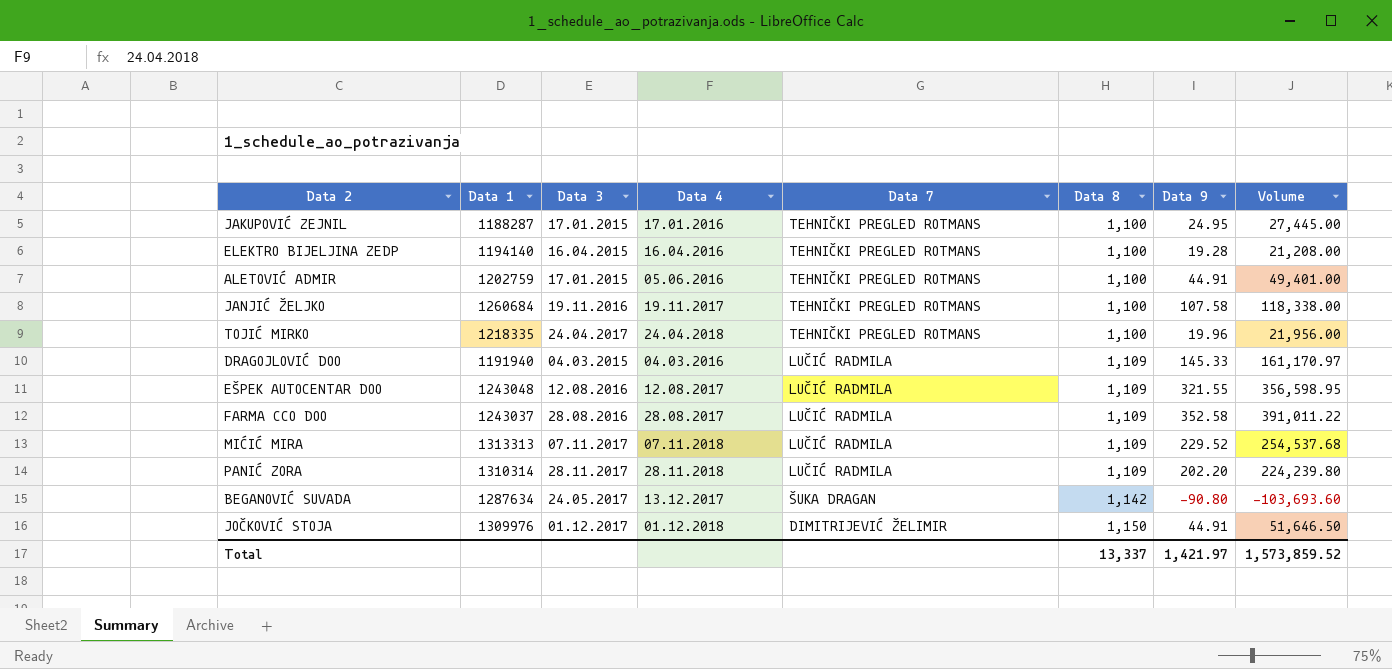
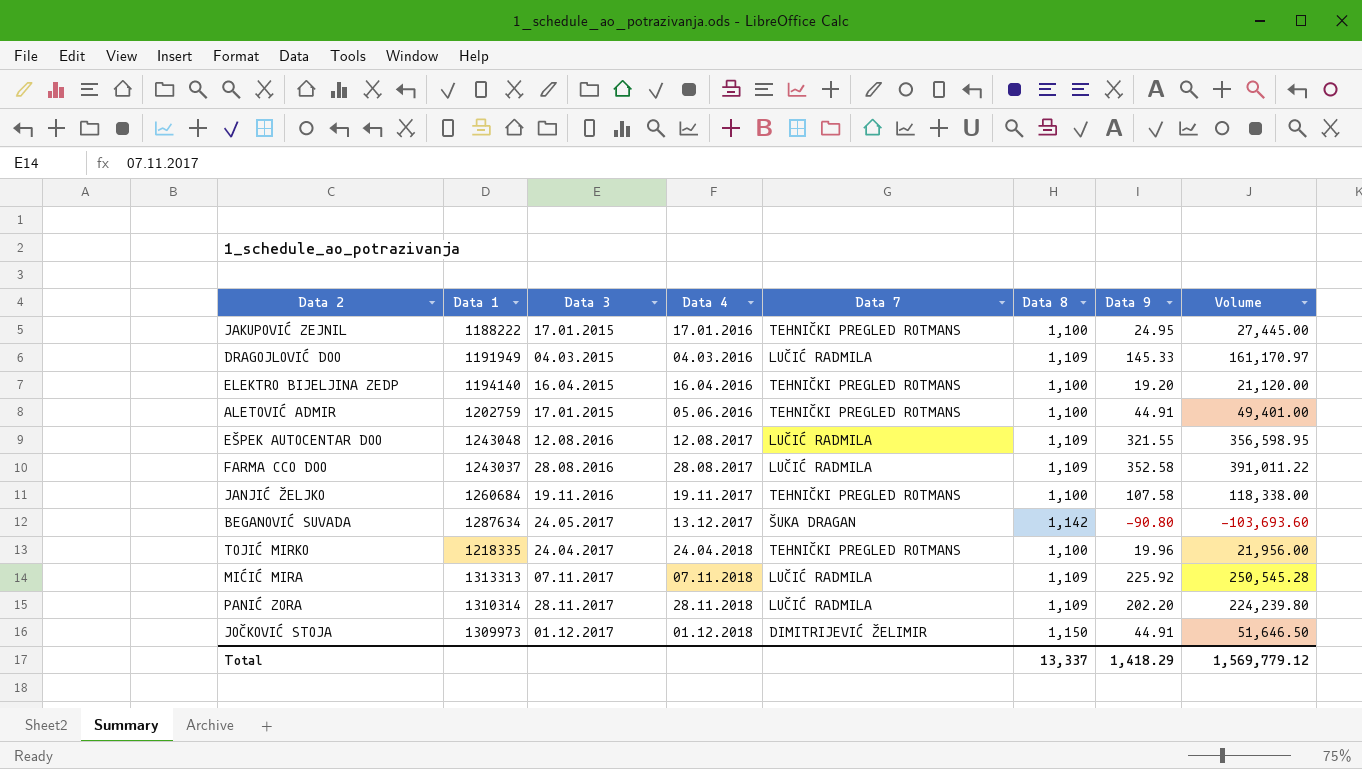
row order: Data 8 ascending -> Data 4 ascending
JAKUPOVIĆ ZEJNIL | Data 1: 1188287 -> 1188222
DRAGOJLOVIĆ DOO | Data 1: 1191940 -> 1191949
ELEKTRO BIJELJINA ZEDP | Data 9: 19.28 -> 19.20
ELEKTRO BIJELJINA ZEDP | Volume: 21,208.00 -> 21,120.00
MIĆIĆ MIRA | Data 9: 229.52 -> 225.92
MIĆIĆ MIRA | Volume: 254,537.68 -> 250,545.28
JOČKOVIĆ STOJA | Data 1: 1309976 -> 1309973
Total | Data 9: 1,421.97 -> 1,418.29
Total | Volume: 1,573,859.52 -> 1,569,779.12

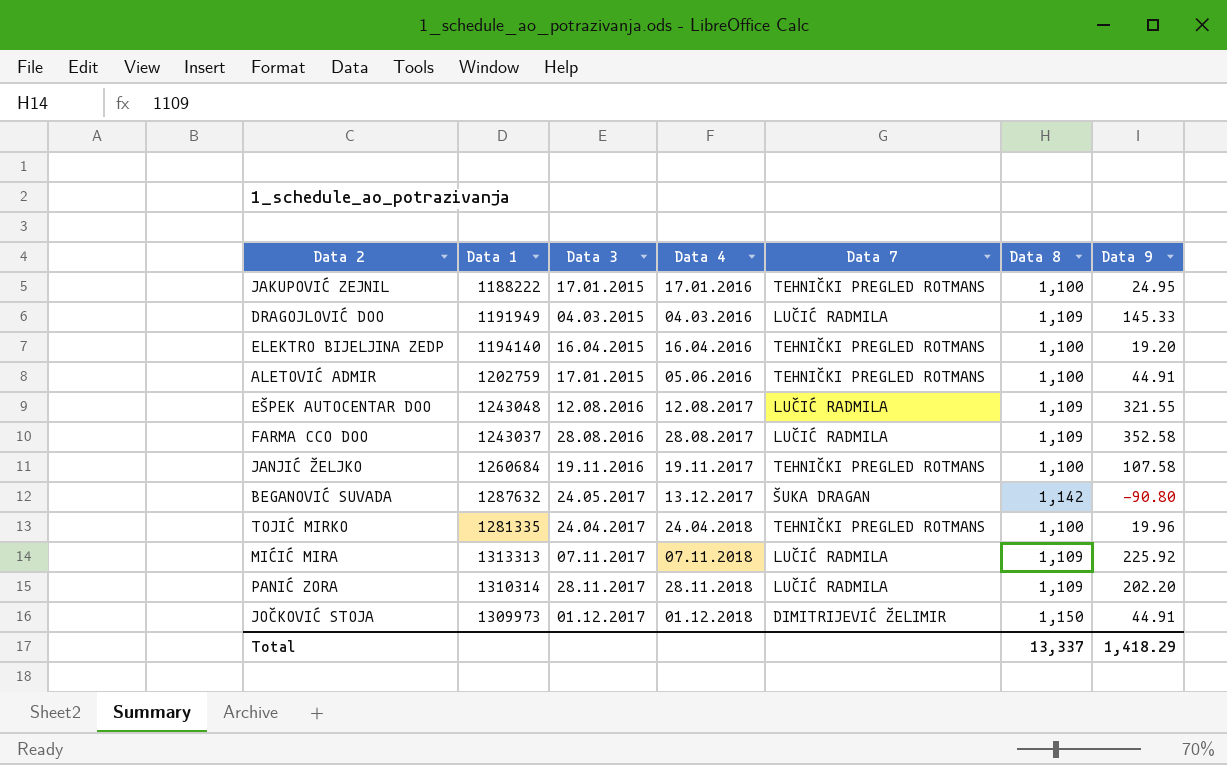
column Volume | formula: [Data 8] * [Data 9] -> none
BEGANOVIĆ SUVADA | Data 1: 1287634 -> 1287632
TOJIĆ MIRKO | Data 1: 1218335 -> 1281335

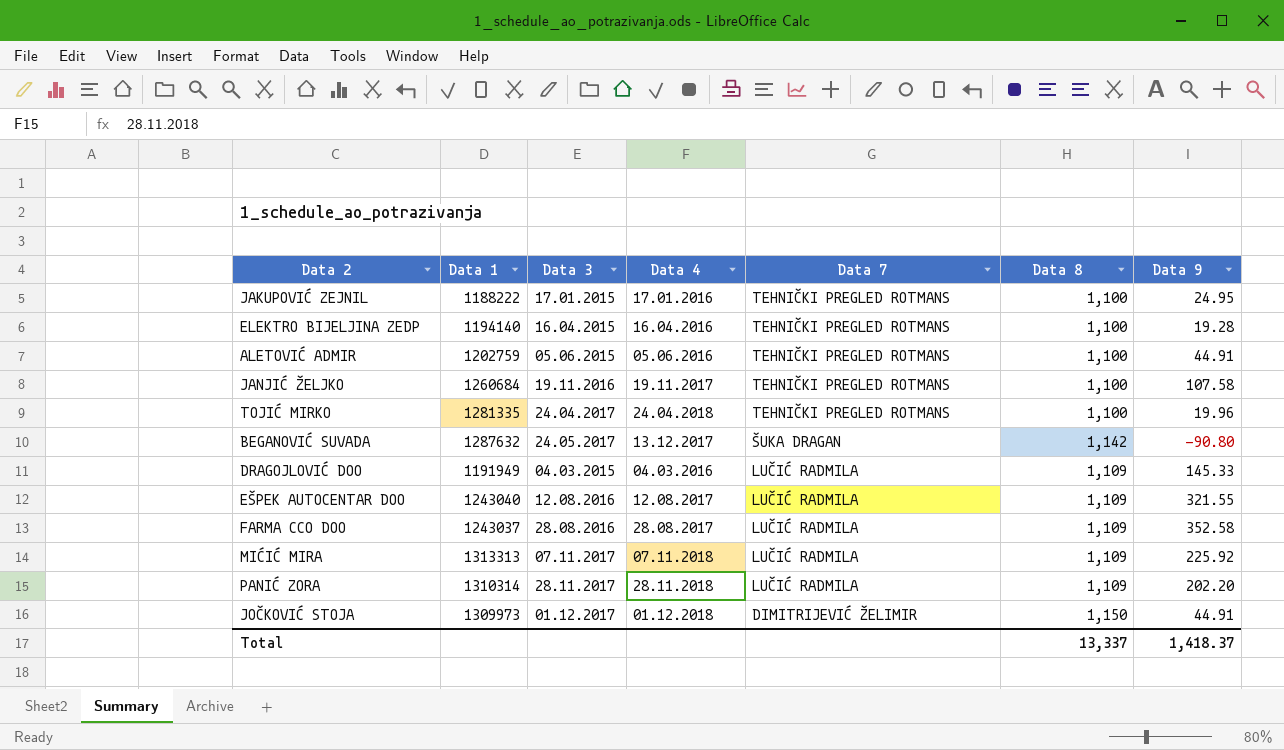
row order: Data 4 ascending -> Data 7 descending
ELEKTRO BIJELJINA ZEDP | Data 9: 19.20 -> 19.28
ALETOVIĆ ADMIR | Data 3: 17.01.2015 -> 05.06.2015
EŠPEK AUTOCENTAR DOO | Data 1: 1243048 -> 1243040
Total | Data 9: 1,418.29 -> 1,418.37

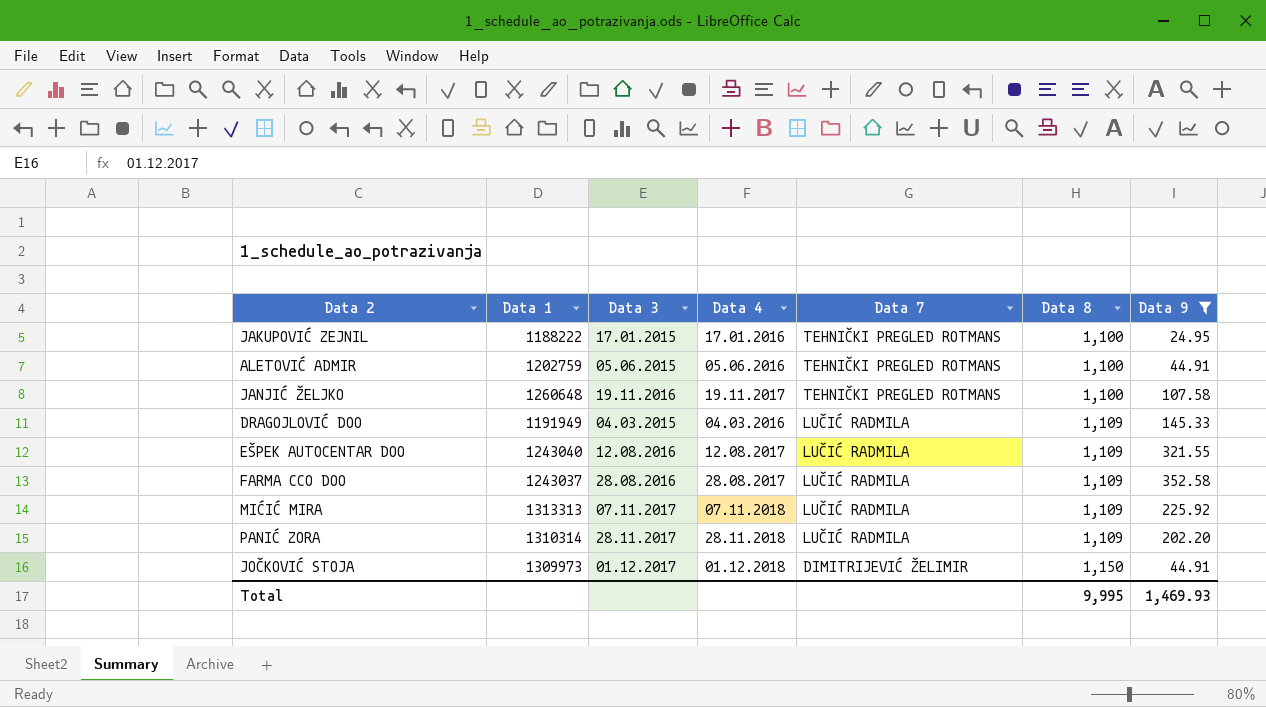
filter: none -> Data 9 >= 24.95
JANJIĆ ŽELJKO | Data 1: 1260684 -> 1260648
Total | Data 8: 13,337 -> 9,995
Total | Data 9: 1,418.37 -> 1,469.93

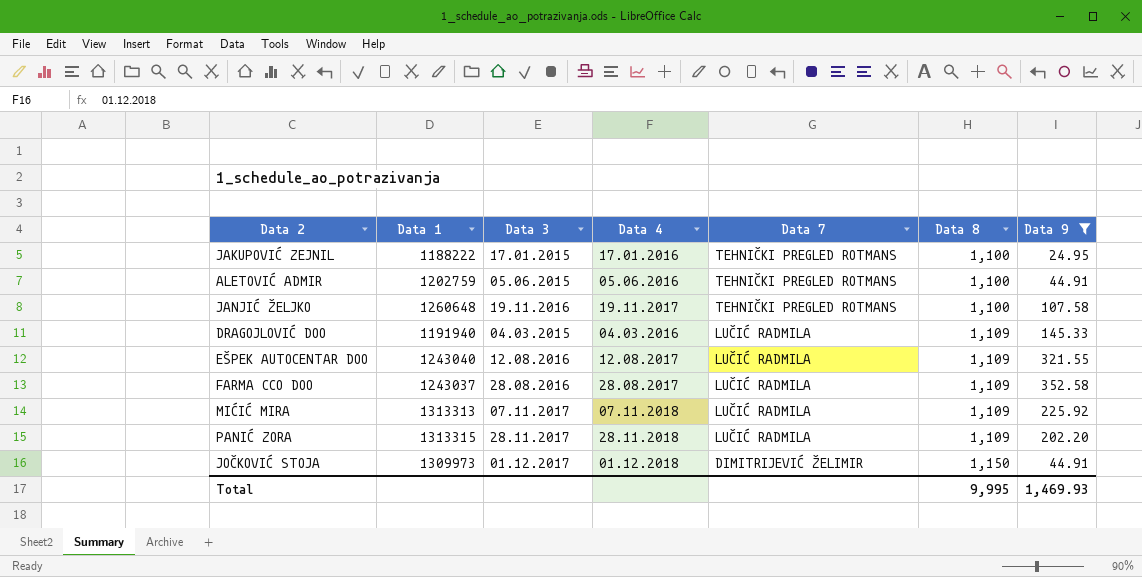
DRAGOJLOVIĆ DOO | Data 1: 1191949 -> 1191940
PANIĆ ZORA | Data 1: 1310314 -> 1313315

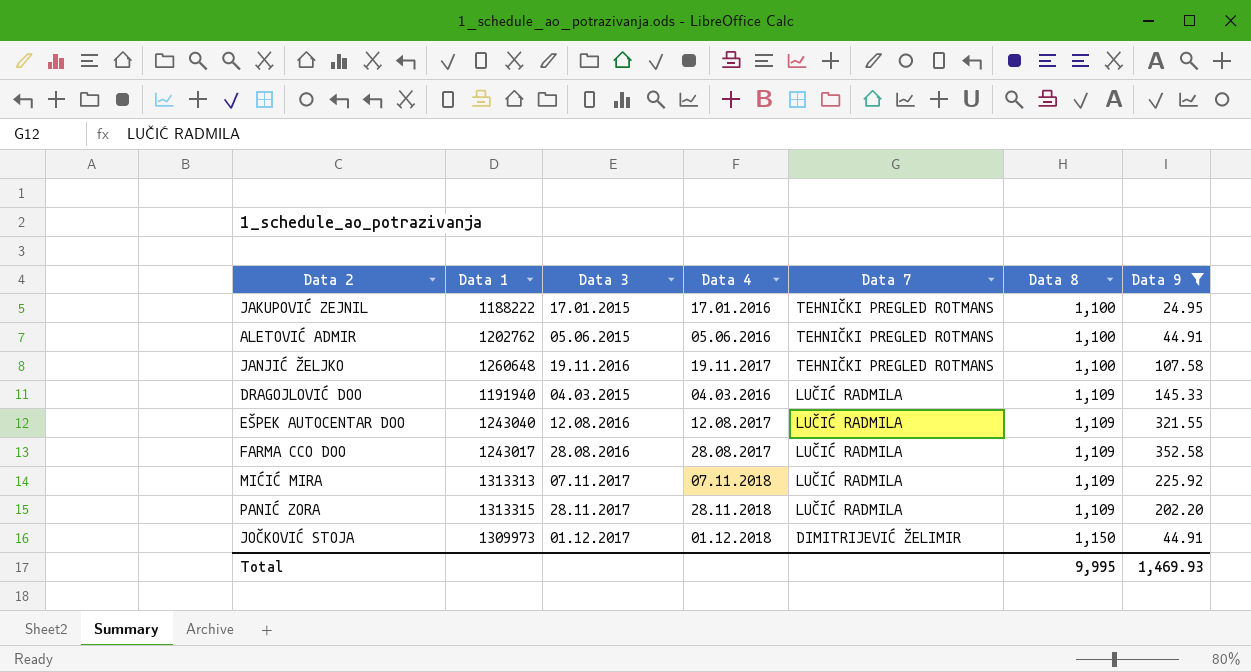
ALETOVIĆ ADMIR | Data 1: 1202759 -> 1202762
FARMA CCO DOO | Data 1: 1243037 -> 1243017

